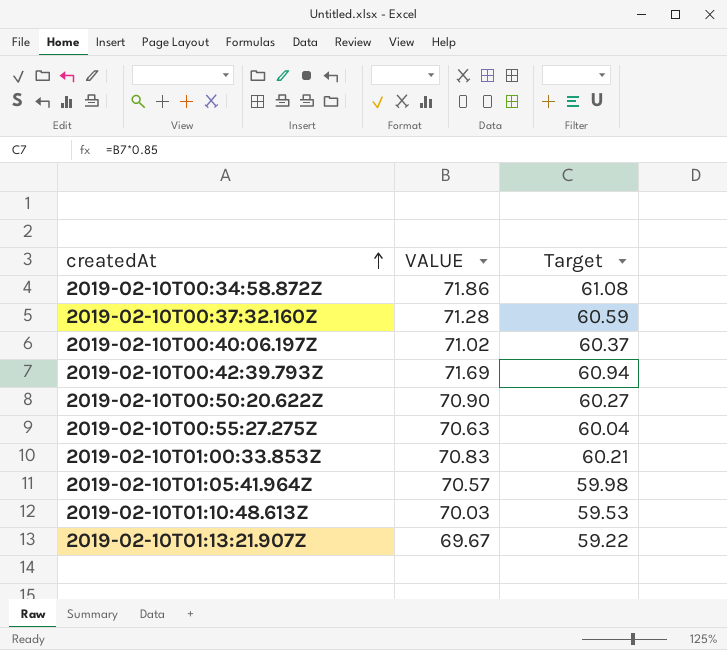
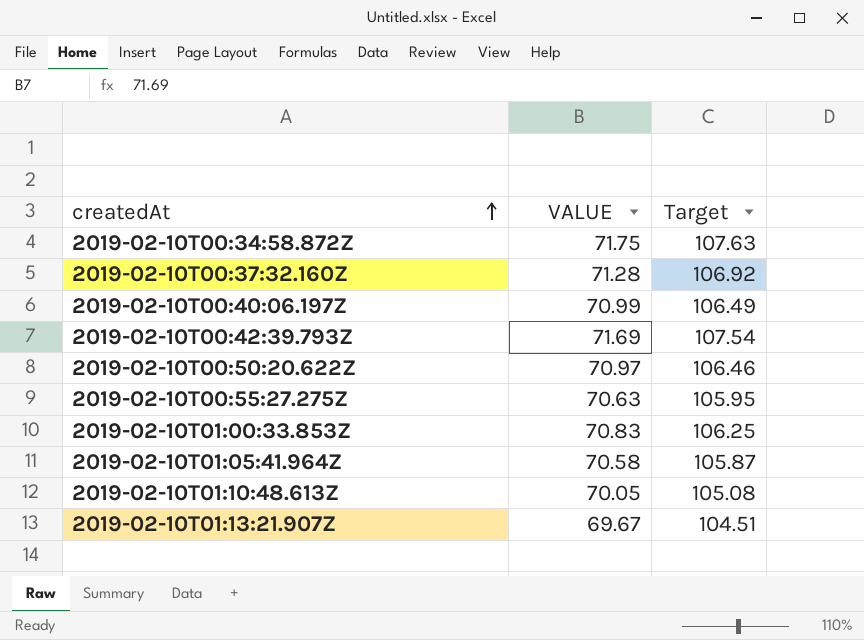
column Target | formula: [VALUE] * 0.85 -> [VALUE] * 1.5
2019-02-10T00:34:58.872Z | VALUE: 71.86 -> 71.75
2019-02-10T00:40:06.197Z | VALUE: 71.02 -> 70.99
2019-02-10T00:50:20.622Z | VALUE: 70.90 -> 70.97
2019-02-10T01:05:41.964Z | VALUE: 70.57 -> 70.58
2019-02-10T01:10:48.613Z | VALUE: 70.03 -> 70.05

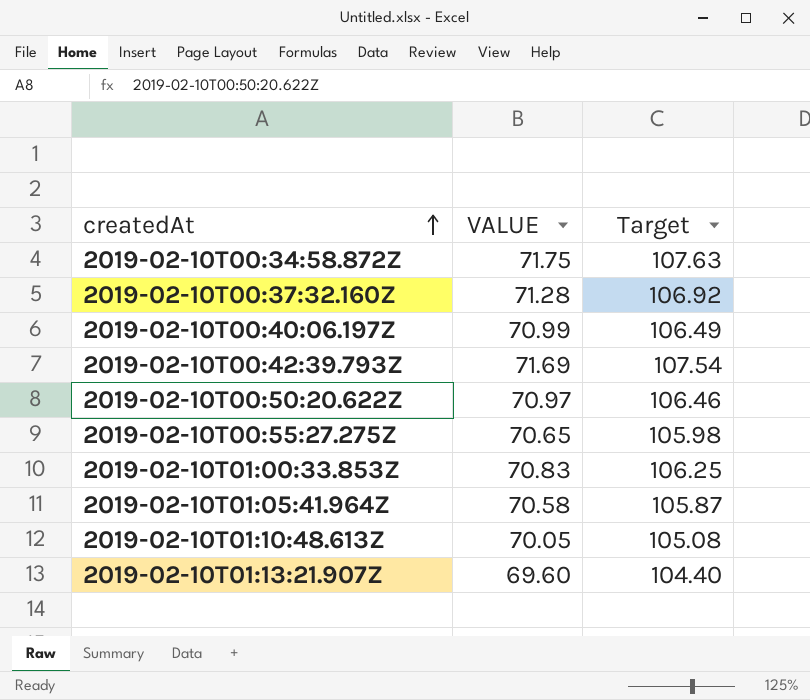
2019-02-10T00:55:27.275Z | VALUE: 70.63 -> 70.65
2019-02-10T00:55:27.275Z | Target: 105.95 -> 105.98
2019-02-10T01:13:21.907Z | VALUE: 69.67 -> 69.60
2019-02-10T01:13:21.907Z | Target: 104.51 -> 104.40

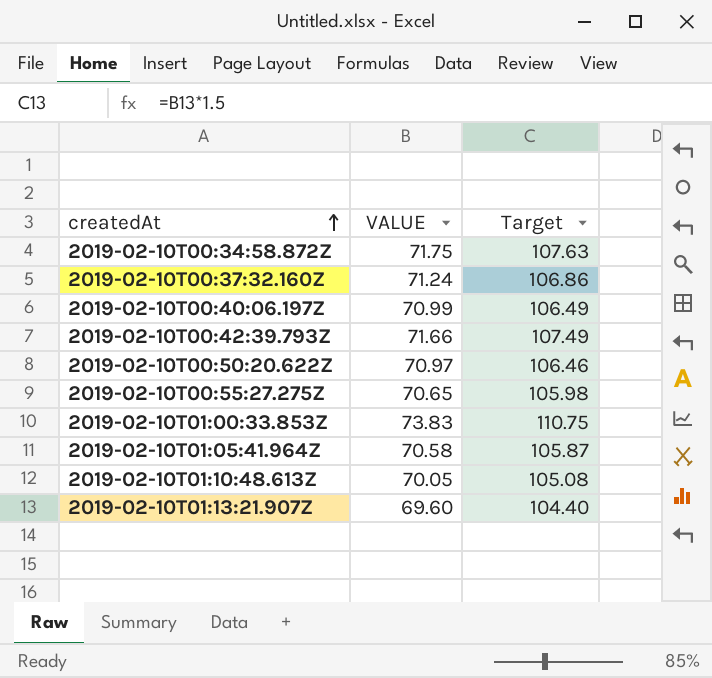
2019-02-10T00:37:32.160Z | VALUE: 71.28 -> 71.24
2019-02-10T00:37:32.160Z | Target: 106.92 -> 106.86
2019-02-10T00:42:39.793Z | VALUE: 71.69 -> 71.66
2019-02-10T00:42:39.793Z | Target: 107.54 -> 107.49
2019-02-10T01:00:33.853Z | VALUE: 70.83 -> 73.83
2019-02-10T01:00:33.853Z | Target: 106.25 -> 110.75

